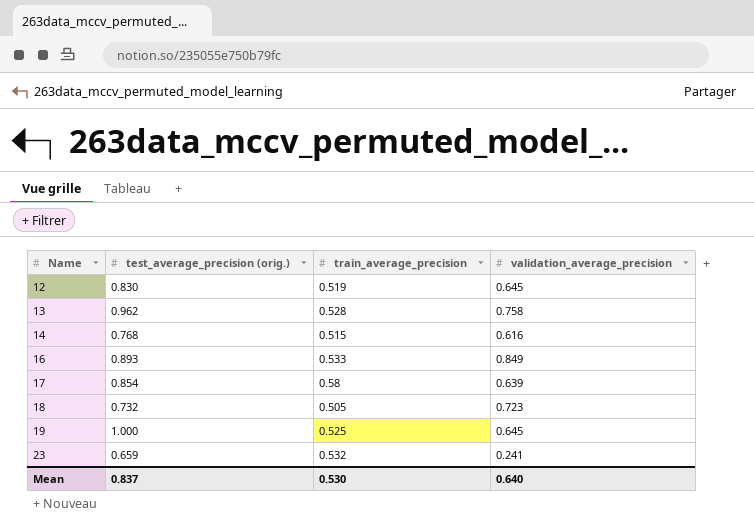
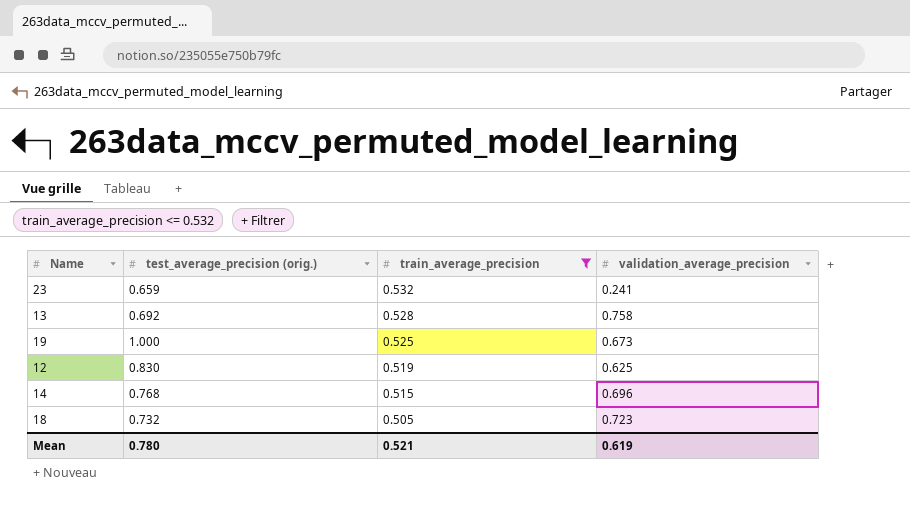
filter: none -> train_average_precision <= 0.532
row order: Name ascending -> train_average_precision descending
13 | test_average_precision (orig.): 0.962 -> 0.692
19 | validation_average_precision: 0.645 -> 0.673
12 | validation_average_precision: 0.645 -> 0.625
14 | validation_average_precision: 0.616 -> 0.696
Mean | test_average_precision (orig.): 0.837 -> 0.780
Mean | train_average_precision: 0.530 -> 0.521
Mean | validation_average_precision: 0.640 -> 0.619

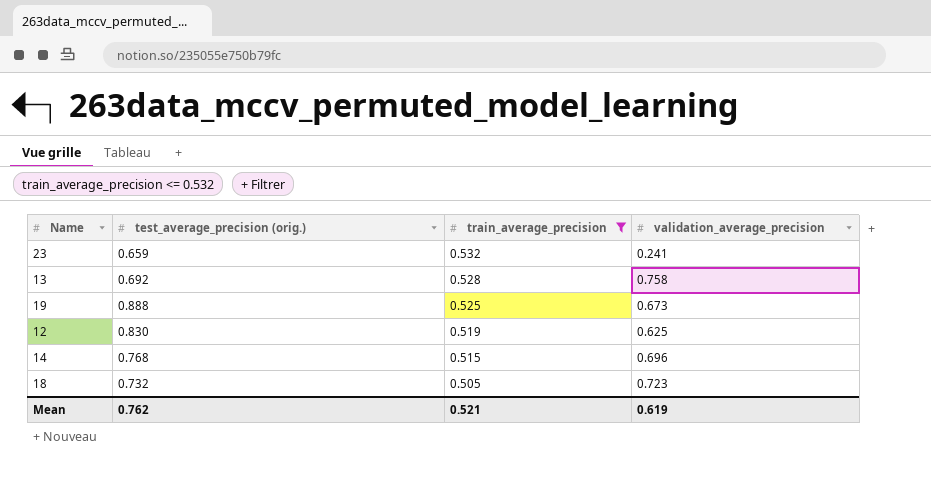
19 | test_average_precision (orig.): 1.000 -> 0.888
Mean | test_average_precision (orig.): 0.780 -> 0.762

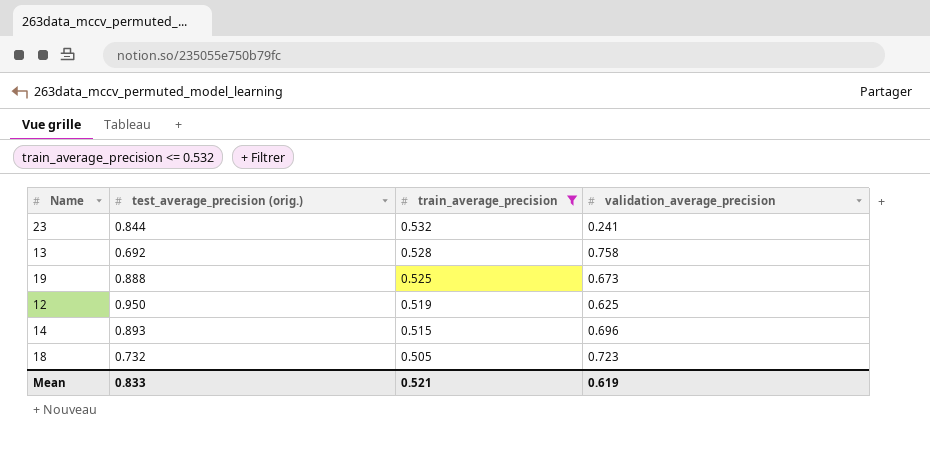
23 | test_average_precision (orig.): 0.659 -> 0.844
12 | test_average_precision (orig.): 0.830 -> 0.950
14 | test_average_precision (orig.): 0.768 -> 0.893
Mean | test_average_precision (orig.): 0.762 -> 0.833

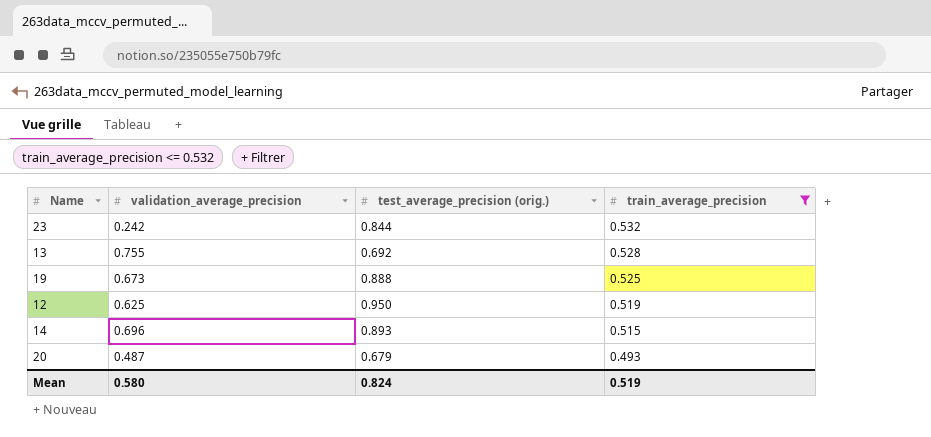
column validation_average_precision | position: 4 -> 2
row 18: 0.732 | 0.505 | 0.723 -> none
23 | validation_average_precision: 0.241 -> 0.242
13 | validation_average_precision: 0.758 -> 0.755
row 20: none -> 0.487 | 0.679 | 0.493
Mean | validation_average_precision: 0.619 -> 0.580
Mean | test_average_precision (orig.): 0.833 -> 0.824
Mean | train_average_precision: 0.521 -> 0.519

